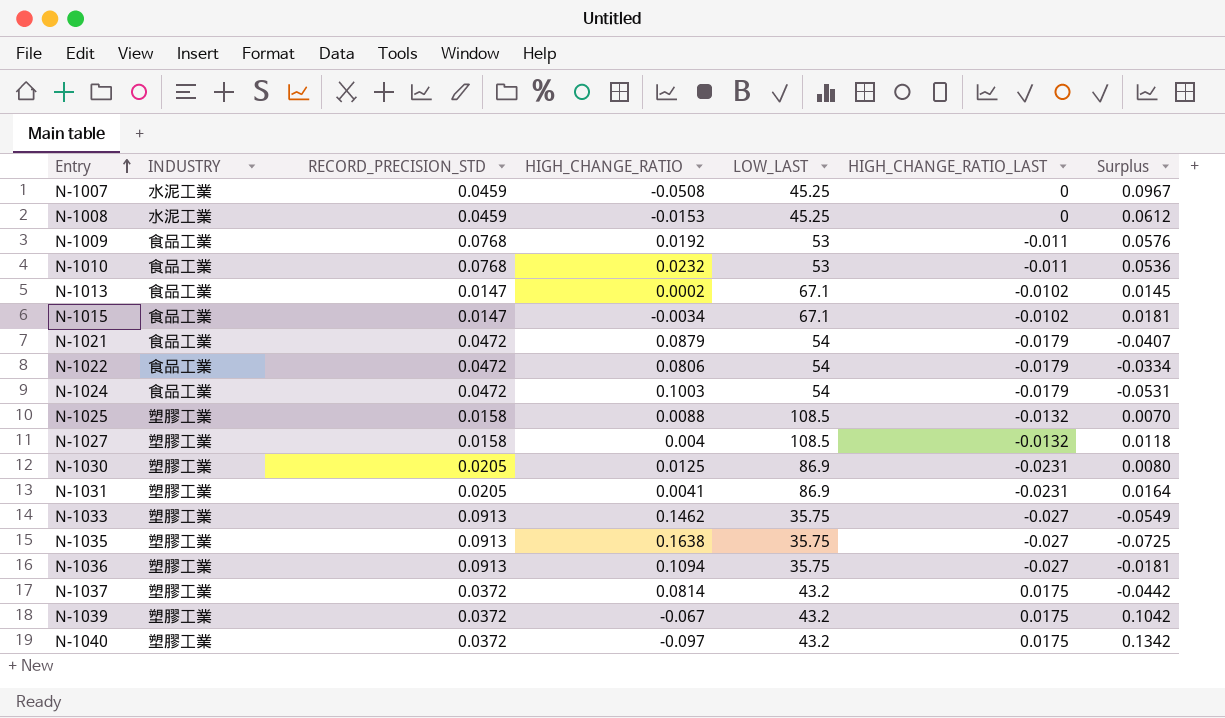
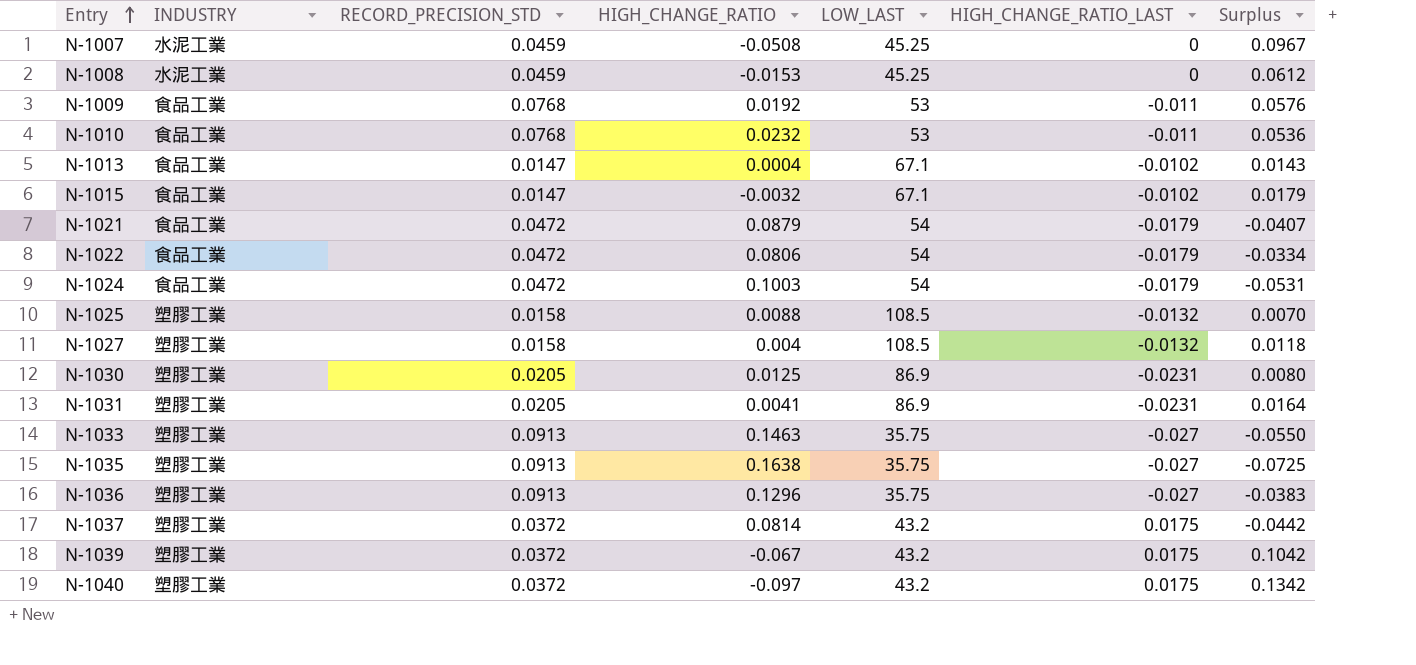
N-1013 | HIGH_CHANGE_RATIO: 0.0002 -> 0.0004
N-1013 | Surplus: 0.0145 -> 0.0143
N-1015 | HIGH_CHANGE_RATIO: -0.0034 -> -0.0032
N-1015 | Surplus: 0.0181 -> 0.0179
N-1033 | HIGH_CHANGE_RATIO: 0.1462 -> 0.1463
N-1033 | Surplus: -0.0549 -> -0.0550
N-1036 | HIGH_CHANGE_RATIO: 0.1094 -> 0.1296
N-1036 | Surplus: -0.0181 -> -0.0383

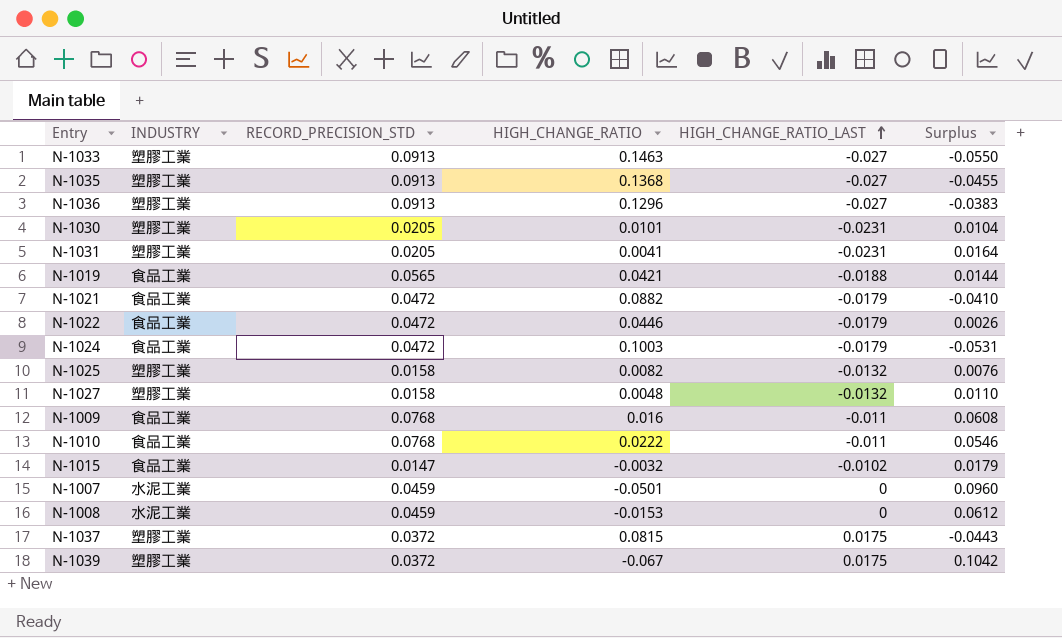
row order: Entry ascending -> HIGH_CHANGE_RATIO_LAST ascending
column LOW_LAST | position: 5 -> none
row N-1013: 食品工業 | 0.0147 | 0.0004 | 67.1 | -0.0102 | 0.0143 -> none
row N-1040: 塑膠工業 | 0.0372 | -0.097 | 43.2 | 0.0175 | 0.1342 -> none
N-1035 | HIGH_CHANGE_RATIO: 0.1638 -> 0.1368
N-1035 | Surplus: -0.0725 -> -0.0455
N-1030 | HIGH_CHANGE_RATIO: 0.0125 -> 0.0101
N-1030 | Surplus: 0.0080 -> 0.0104
row N-1019: none -> 食品工業 | 0.0565 | 0.0421 | -0.0188 | 0.0144
N-1021 | HIGH_CHANGE_RATIO: 0.0879 -> 0.0882
N-1021 | Surplus: -0.0407 -> -0.0410
N-1022 | HIGH_CHANGE_RATIO: 0.0806 -> 0.0446
N-1022 | Surplus: -0.0334 -> 0.0026
N-1025 | HIGH_CHANGE_RATIO: 0.0088 -> 0.0082
N-1025 | Surplus: 0.0070 -> 0.0076
N-1027 | HIGH_CHANGE_RATIO: 0.004 -> 0.0048
N-1027 | Surplus: 0.0118 -> 0.0110
N-1009 | HIGH_CHANGE_RATIO: 0.0192 -> 0.016
N-1009 | Surplus: 0.0576 -> 0.0608
N-1010 | HIGH_CHANGE_RATIO: 0.0232 -> 0.0222
N-1010 | Surplus: 0.0536 -> 0.0546
N-1007 | HIGH_CHANGE_RATIO: -0.0508 -> -0.0501
N-1007 | Surplus: 0.0967 -> 0.0960
N-1037 | HIGH_CHANGE_RATIO: 0.0814 -> 0.0815
N-1037 | Surplus: -0.0442 -> -0.0443

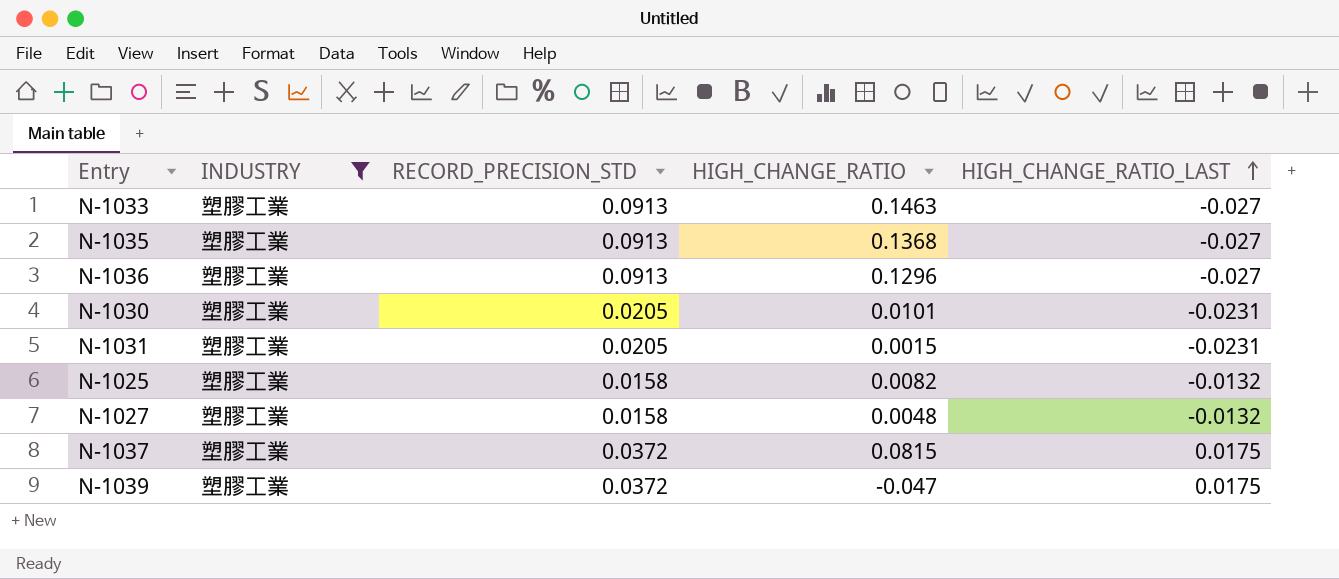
filter: none -> INDUSTRY = 塑膠工業
column Surplus | formula: [RECORD_PRECISION_STD] - [HIGH_CHANGE_RATIO] -> none
N-1031 | HIGH_CHANGE_RATIO: 0.0041 -> 0.0015
N-1039 | HIGH_CHANGE_RATIO: -0.067 -> -0.047

